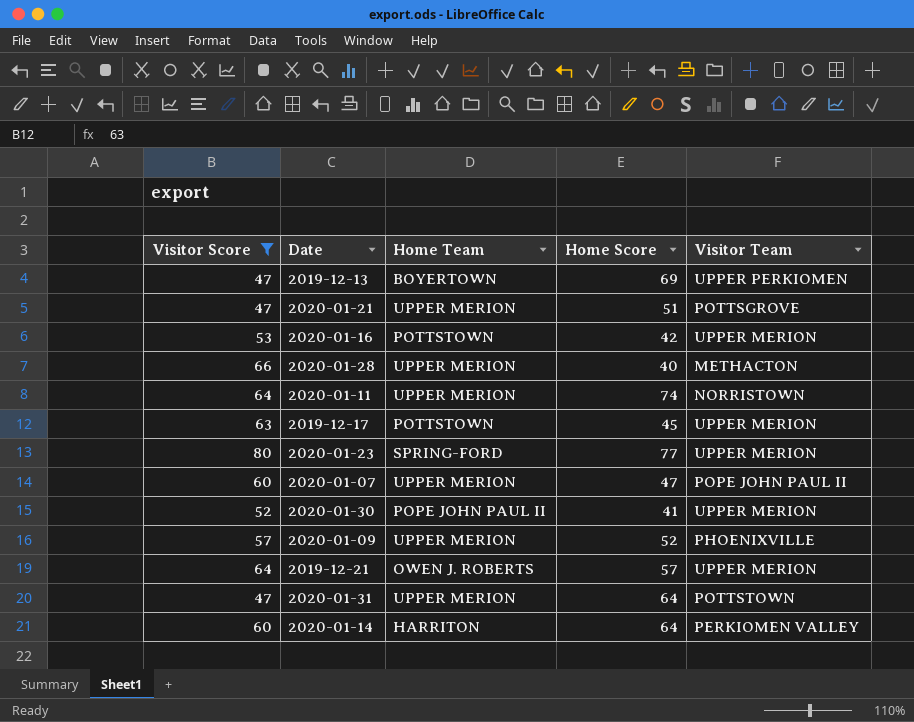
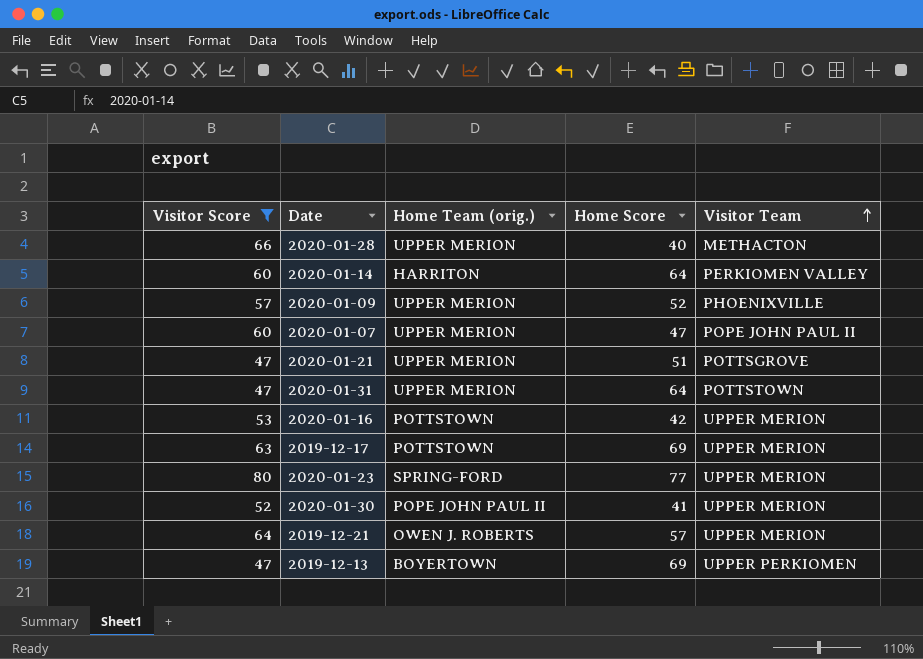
row order: none -> Visitor Team ascending
column name: Home Team -> Home Team (orig.)
row 2020-01-11: 64 | UPPER MERION | 74 | NORRISTOWN -> none
2019-12-17 | Home Score: 45 -> 69

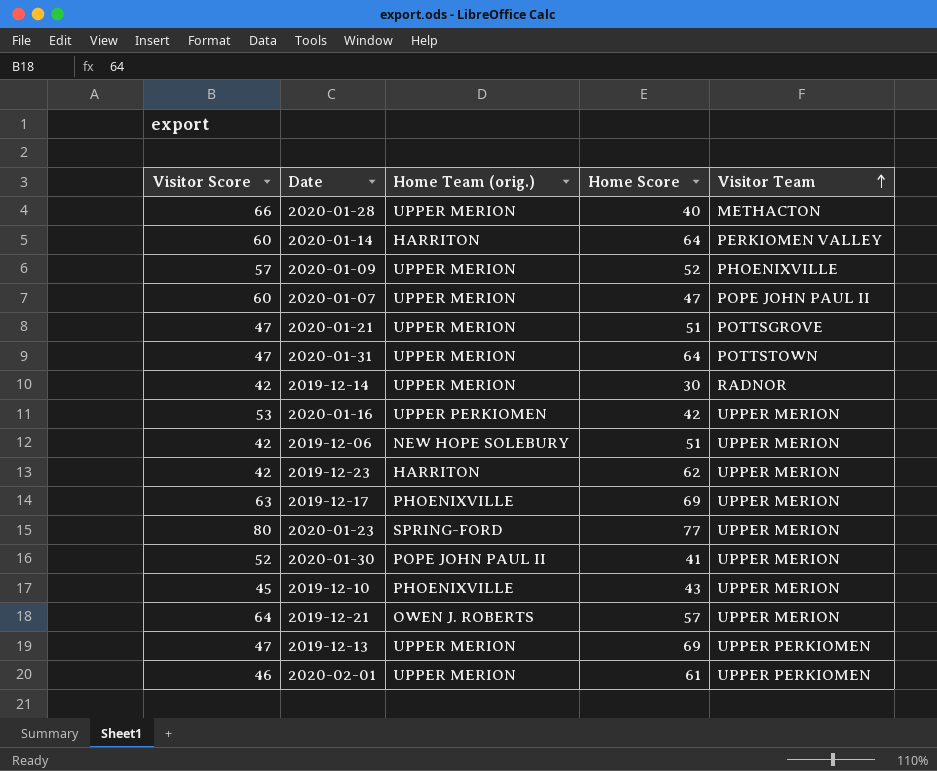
filter: Visitor Score >= 47 -> none
2020-01-16 | Home Team (orig.): POTTSTOWN -> UPPER PERKIOMEN
2019-12-17 | Home Team (orig.): POTTSTOWN -> PHOENIXVILLE
2019-12-13 | Home Team (orig.): BOYERTOWN -> UPPER MERION

